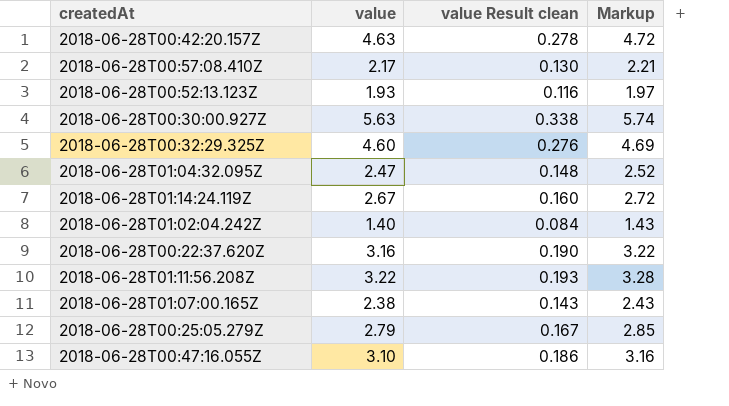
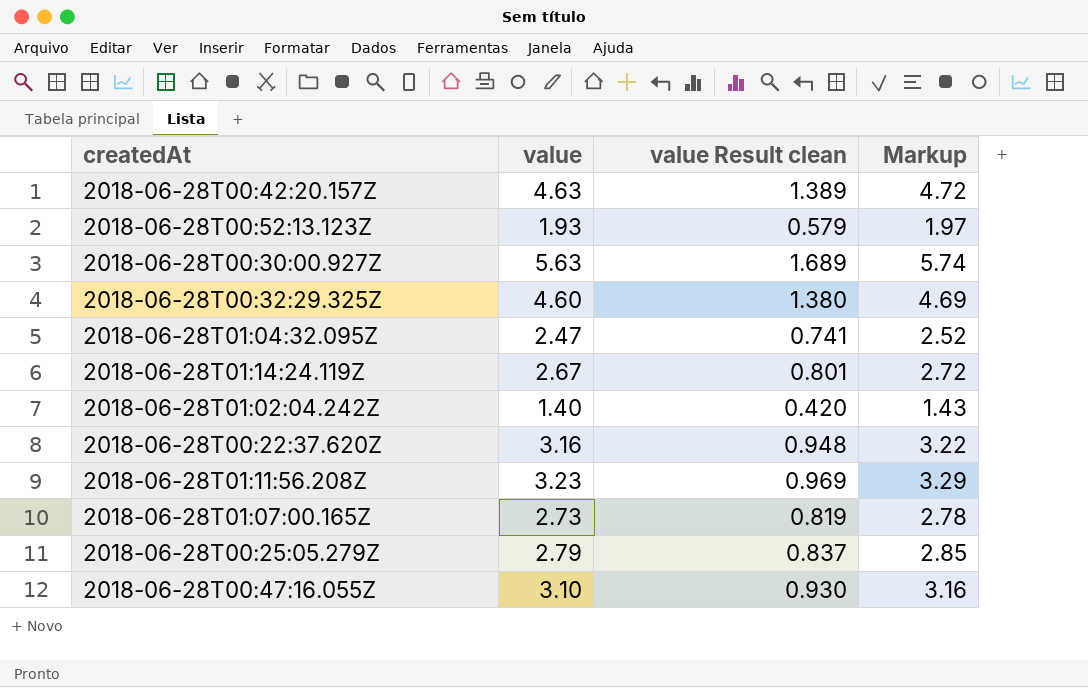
column value Result clean | formula: [value] * 0.06 -> [value] * 0.3
row 2018-06-28T00:57:08.410Z: 2.17 | 0.130 | 2.21 -> none
2018-06-28T01:11:56.208Z | value: 3.22 -> 3.23
2018-06-28T01:11:56.208Z | Markup: 3.28 -> 3.29
2018-06-28T01:07:00.165Z | value: 2.38 -> 2.73
2018-06-28T01:07:00.165Z | Markup: 2.43 -> 2.78

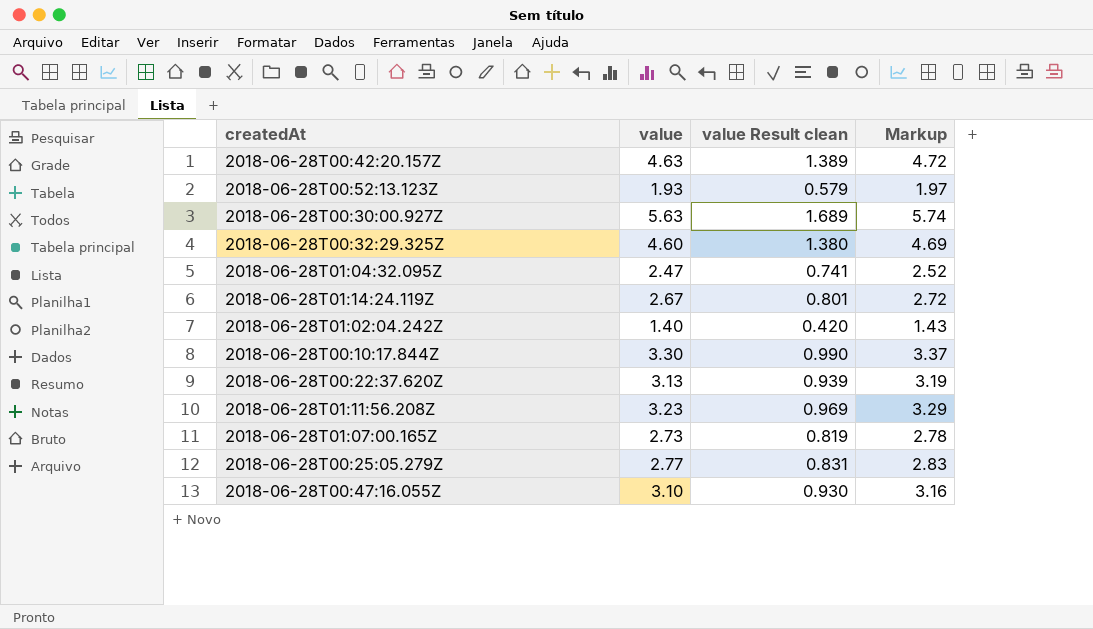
row 2018-06-28T00:10:17.844Z: none -> 3.30 | 0.990 | 3.37
2018-06-28T00:22:37.620Z | value: 3.16 -> 3.13
2018-06-28T00:22:37.620Z | value Result clean: 0.948 -> 0.939
2018-06-28T00:22:37.620Z | Markup: 3.22 -> 3.19
2018-06-28T00:25:05.279Z | value: 2.79 -> 2.77
2018-06-28T00:25:05.279Z | value Result clean: 0.837 -> 0.831
2018-06-28T00:25:05.279Z | Markup: 2.85 -> 2.83

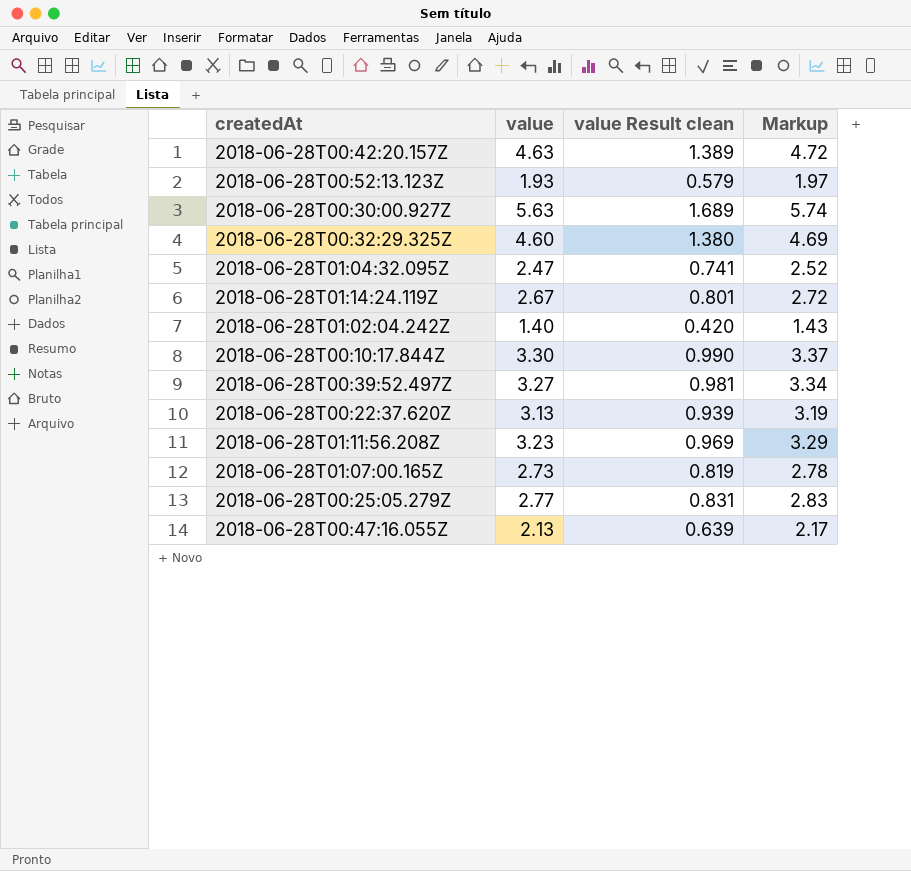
row 2018-06-28T00:39:52.497Z: none -> 3.27 | 0.981 | 3.34
2018-06-28T00:47:16.055Z | value: 3.10 -> 2.13
2018-06-28T00:47:16.055Z | value Result clean: 0.930 -> 0.639
2018-06-28T00:47:16.055Z | Markup: 3.16 -> 2.17

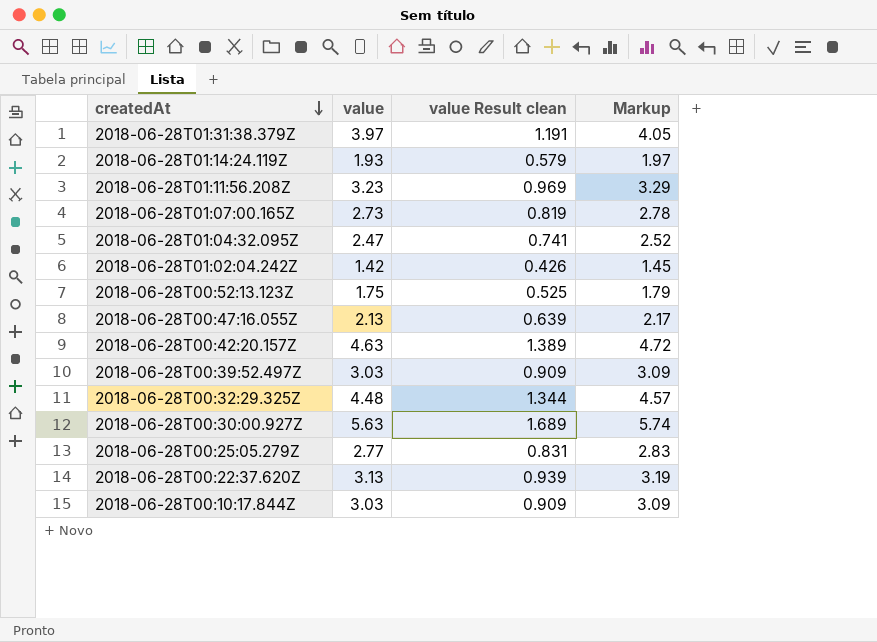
row order: none -> createdAt descending
row 2018-06-28T01:31:38.379Z: none -> 3.97 | 1.191 | 4.05
2018-06-28T01:14:24.119Z | value: 2.67 -> 1.93
2018-06-28T01:14:24.119Z | value Result clean: 0.801 -> 0.579
2018-06-28T01:14:24.119Z | Markup: 2.72 -> 1.97
2018-06-28T01:02:04.242Z | value: 1.40 -> 1.42
2018-06-28T01:02:04.242Z | value Result clean: 0.420 -> 0.426
2018-06-28T01:02:04.242Z | Markup: 1.43 -> 1.45
2018-06-28T00:52:13.123Z | value: 1.93 -> 1.75
2018-06-28T00:52:13.123Z | value Result clean: 0.579 -> 0.525
2018-06-28T00:52:13.123Z | Markup: 1.97 -> 1.79
2018-06-28T00:39:52.497Z | value: 3.27 -> 3.03
2018-06-28T00:39:52.497Z | value Result clean: 0.981 -> 0.909
2018-06-28T00:39:52.497Z | Markup: 3.34 -> 3.09
2018-06-28T00:32:29.325Z | value: 4.60 -> 4.48
2018-06-28T00:32:29.325Z | value Result clean: 1.380 -> 1.344
2018-06-28T00:32:29.325Z | Markup: 4.69 -> 4.57
2018-06-28T00:10:17.844Z | value: 3.30 -> 3.03
2018-06-28T00:10:17.844Z | value Result clean: 0.990 -> 0.909
2018-06-28T00:10:17.844Z | Markup: 3.37 -> 3.09

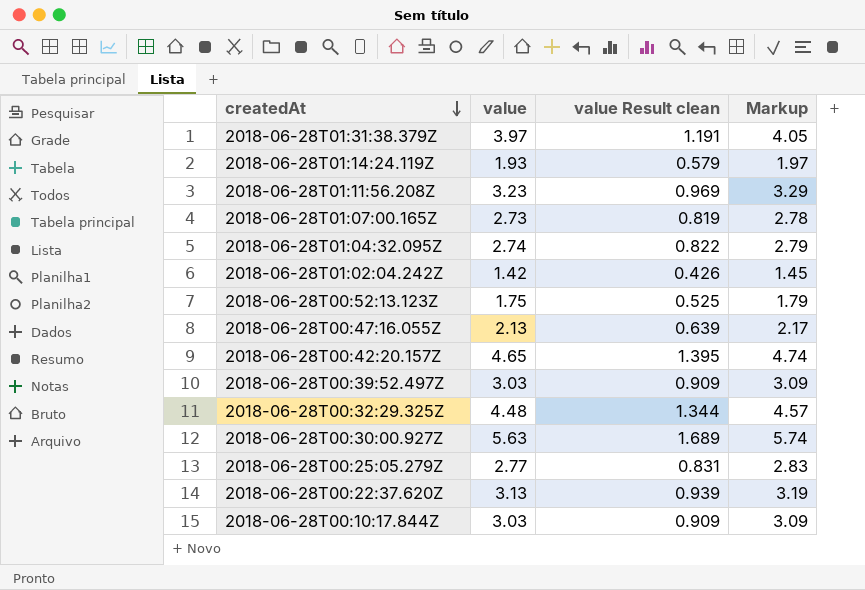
2018-06-28T01:04:32.095Z | value: 2.47 -> 2.74
2018-06-28T01:04:32.095Z | value Result clean: 0.741 -> 0.822
2018-06-28T01:04:32.095Z | Markup: 2.52 -> 2.79
2018-06-28T00:42:20.157Z | value: 4.63 -> 4.65
2018-06-28T00:42:20.157Z | value Result clean: 1.389 -> 1.395
2018-06-28T00:42:20.157Z | Markup: 4.72 -> 4.74

